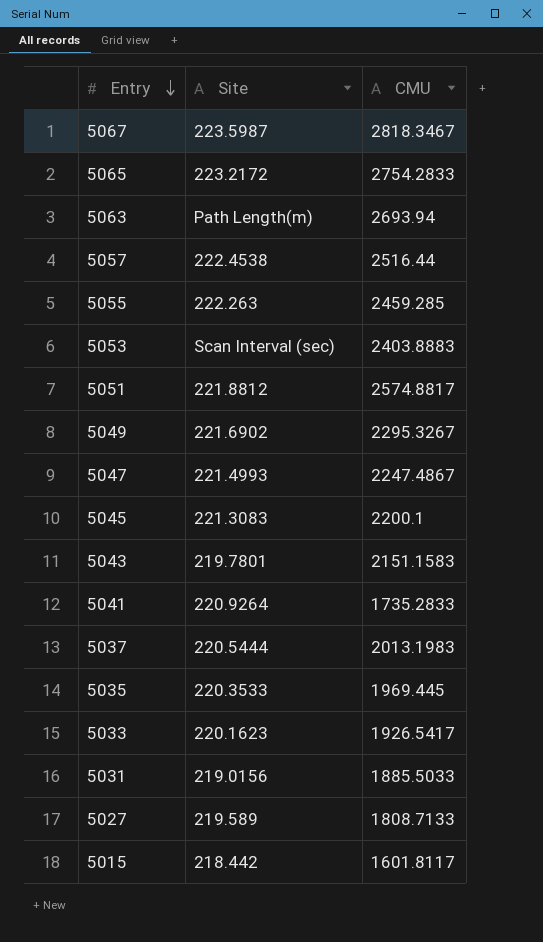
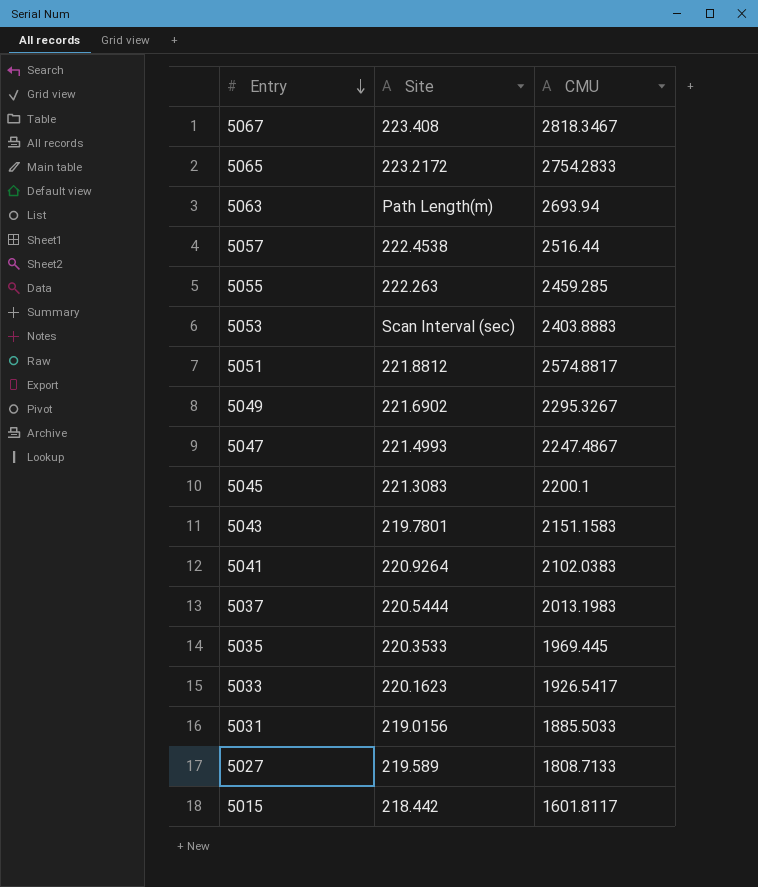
5067 | Site: 223.5987 -> 223.408
5041 | CMU: 1735.2833 -> 2102.0383

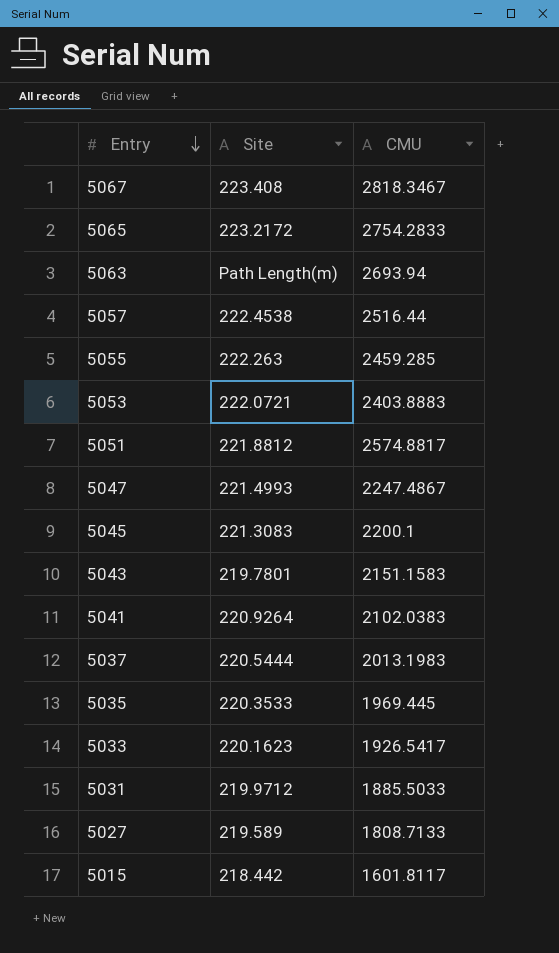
row 5049: 221.6902 | 2295.3267 -> none
5053 | Site: Scan Interval (sec) -> 222.0721
5031 | Site: 219.0156 -> 219.9712

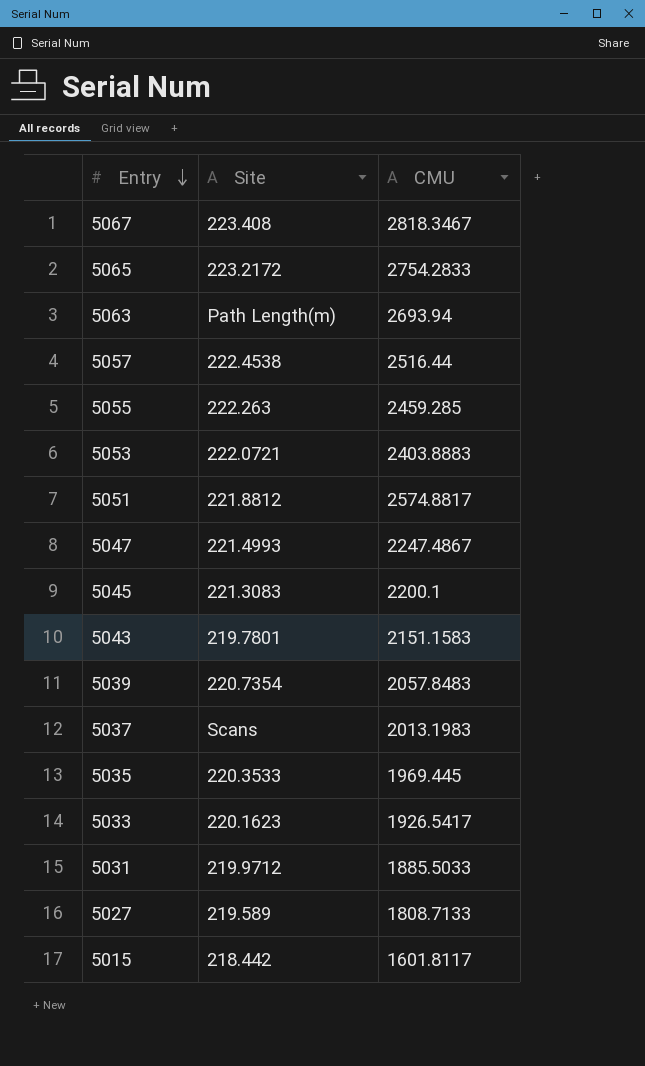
row 5041: 220.9264 | 2102.0383 -> none
row 5039: none -> 220.7354 | 2057.8483
5037 | Site: 220.5444 -> Scans

